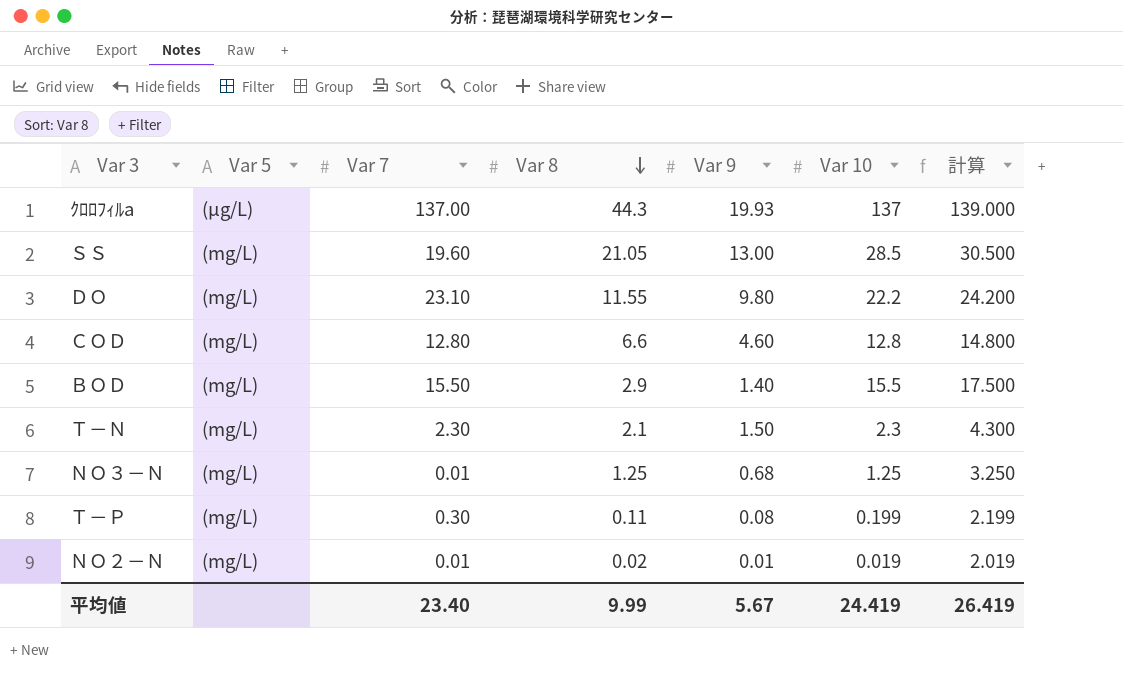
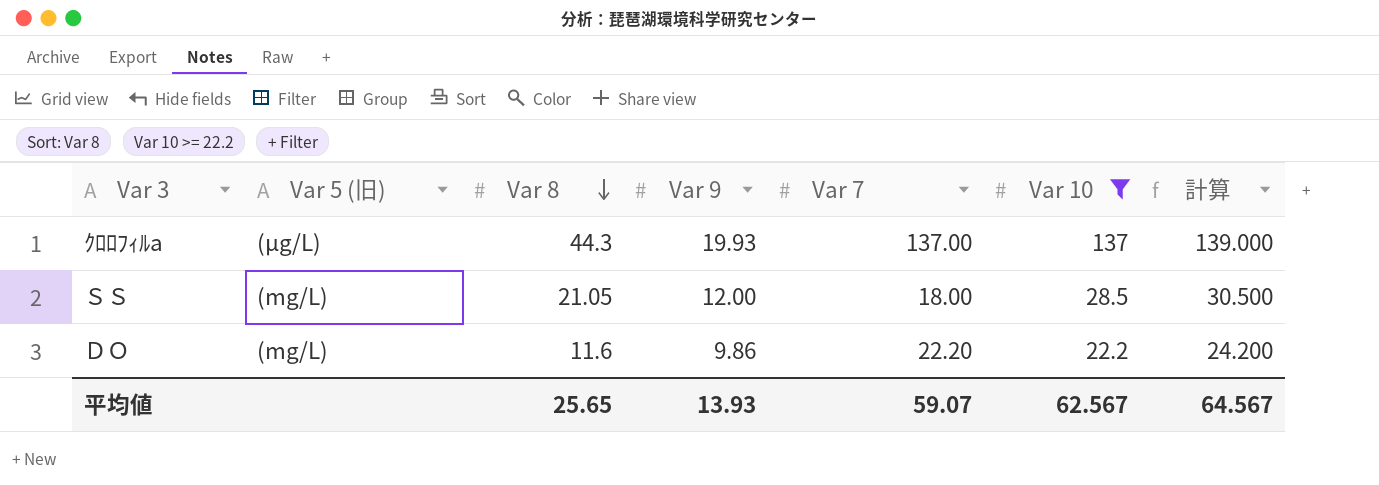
filter: none -> Var 10 >= 22.2
column name: Var 5 -> Var 5 (旧)
column Var 7 | position: 3 -> 5
ＳＳ | Var 9: 13.00 -> 12.00
ＳＳ | Var 7: 19.60 -> 18.00
ＤＯ | Var 8: 11.55 -> 11.6
ＤＯ | Var 9: 9.80 -> 9.86
ＤＯ | Var 7: 23.10 -> 22.20
平均値 | Var 8: 9.99 -> 25.65
平均値 | Var 9: 5.67 -> 13.93
平均値 | Var 7: 23.40 -> 59.07
平均値 | Var 10: 24.419 -> 62.567
平均値 | 計算: 26.419 -> 64.567

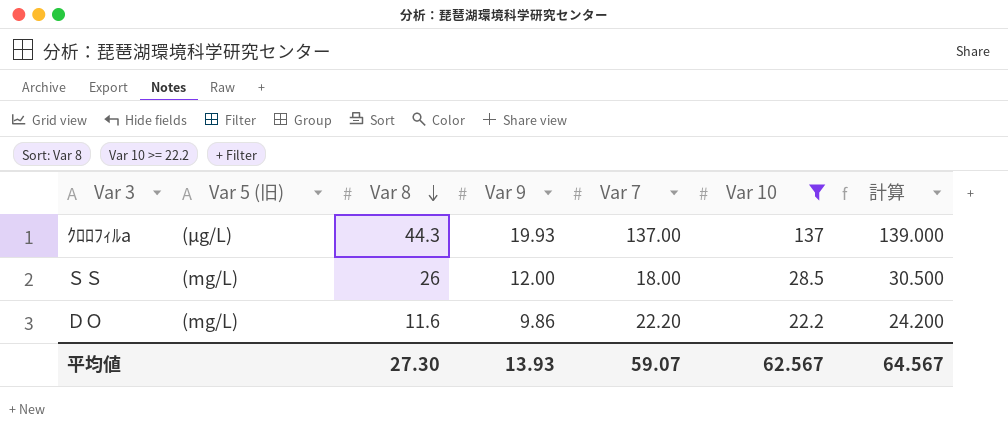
ＳＳ | Var 8: 21.05 -> 26
平均値 | Var 8: 25.65 -> 27.30

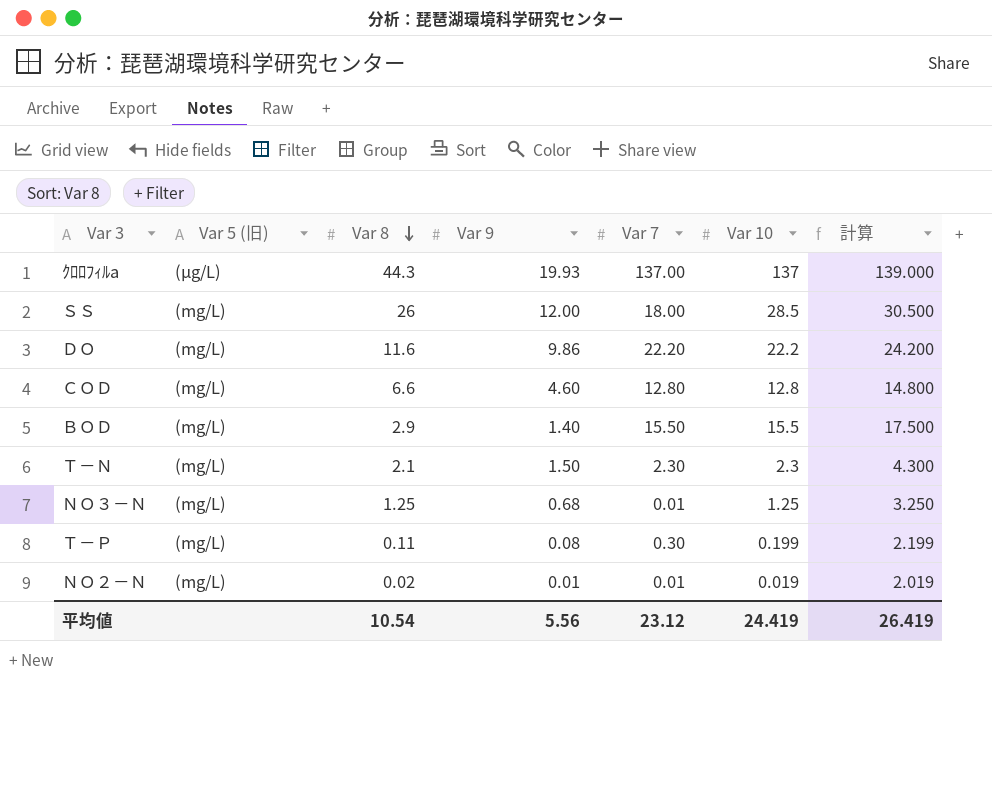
filter: Var 10 >= 22.2 -> none
平均値 | Var 8: 27.30 -> 10.54
平均値 | Var 9: 13.93 -> 5.56
平均値 | Var 7: 59.07 -> 23.12
平均値 | Var 10: 62.567 -> 24.419
平均値 | 計算: 64.567 -> 26.419

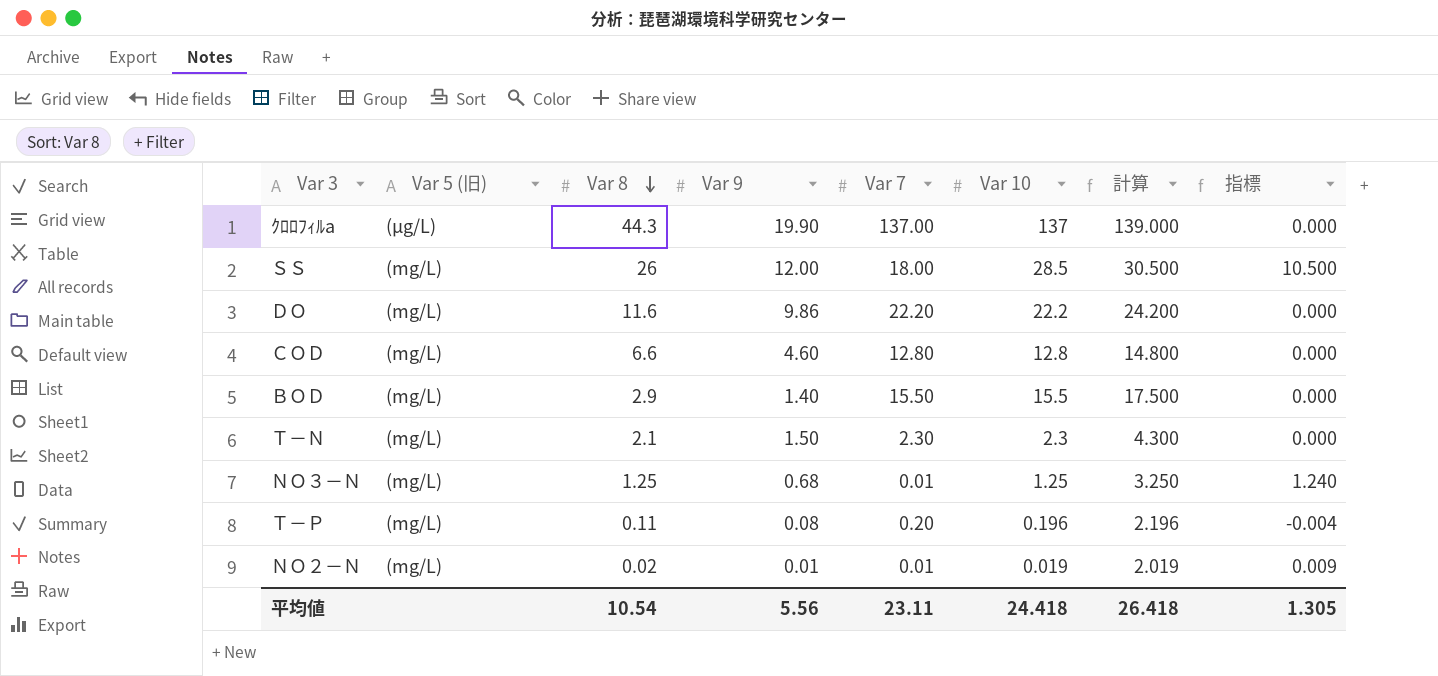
column 指標 | formula: none -> [Var 10] - [Var 7]
ｸﾛﾛﾌｨﾙa | Var 9: 19.93 -> 19.90
Ｔ－Ｐ | Var 7: 0.30 -> 0.20
Ｔ－Ｐ | Var 10: 0.199 -> 0.196
Ｔ－Ｐ | 計算: 2.199 -> 2.196
平均値 | Var 7: 23.12 -> 23.11
平均値 | Var 10: 24.419 -> 24.418
平均値 | 計算: 26.419 -> 26.418

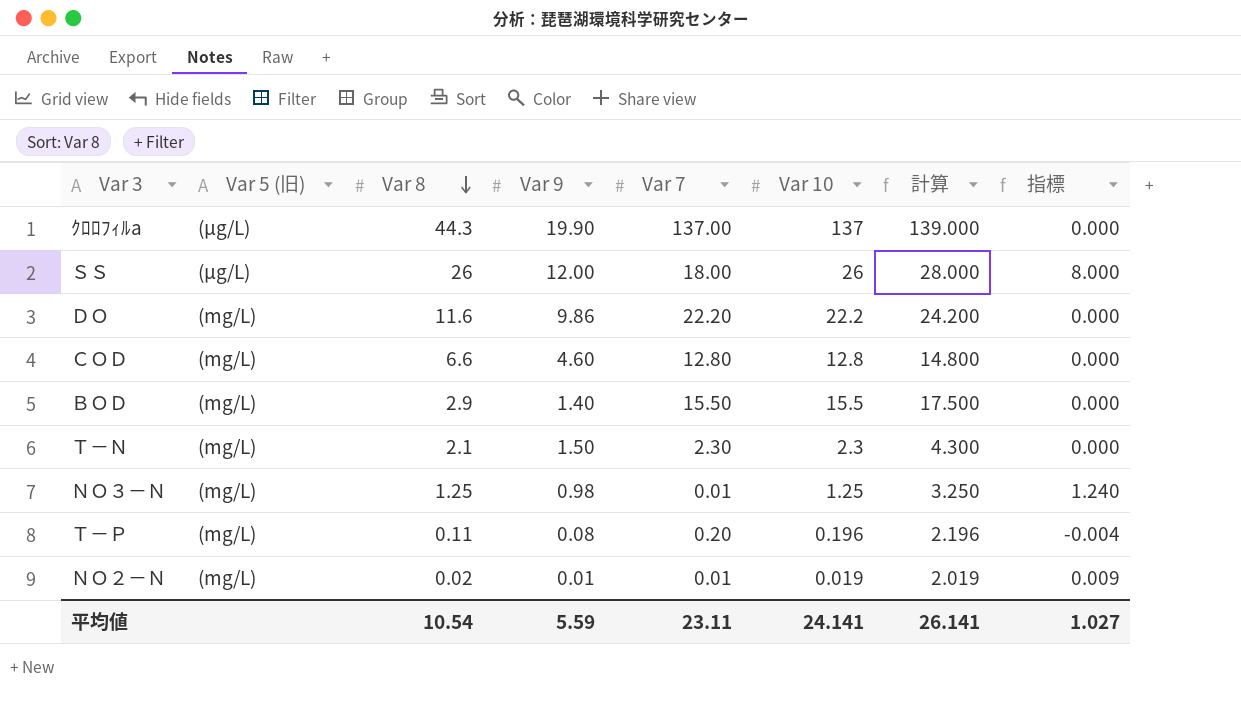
ＳＳ | Var 5 (旧): (mg/L) -> (μg/L)
ＳＳ | Var 10: 28.5 -> 26
ＳＳ | 計算: 30.500 -> 28.000
ＳＳ | 指標: 10.500 -> 8.000
ＮＯ３－Ｎ | Var 9: 0.68 -> 0.98
平均値 | Var 9: 5.56 -> 5.59
平均値 | Var 10: 24.418 -> 24.141
平均値 | 計算: 26.418 -> 26.141
平均値 | 指標: 1.305 -> 1.027

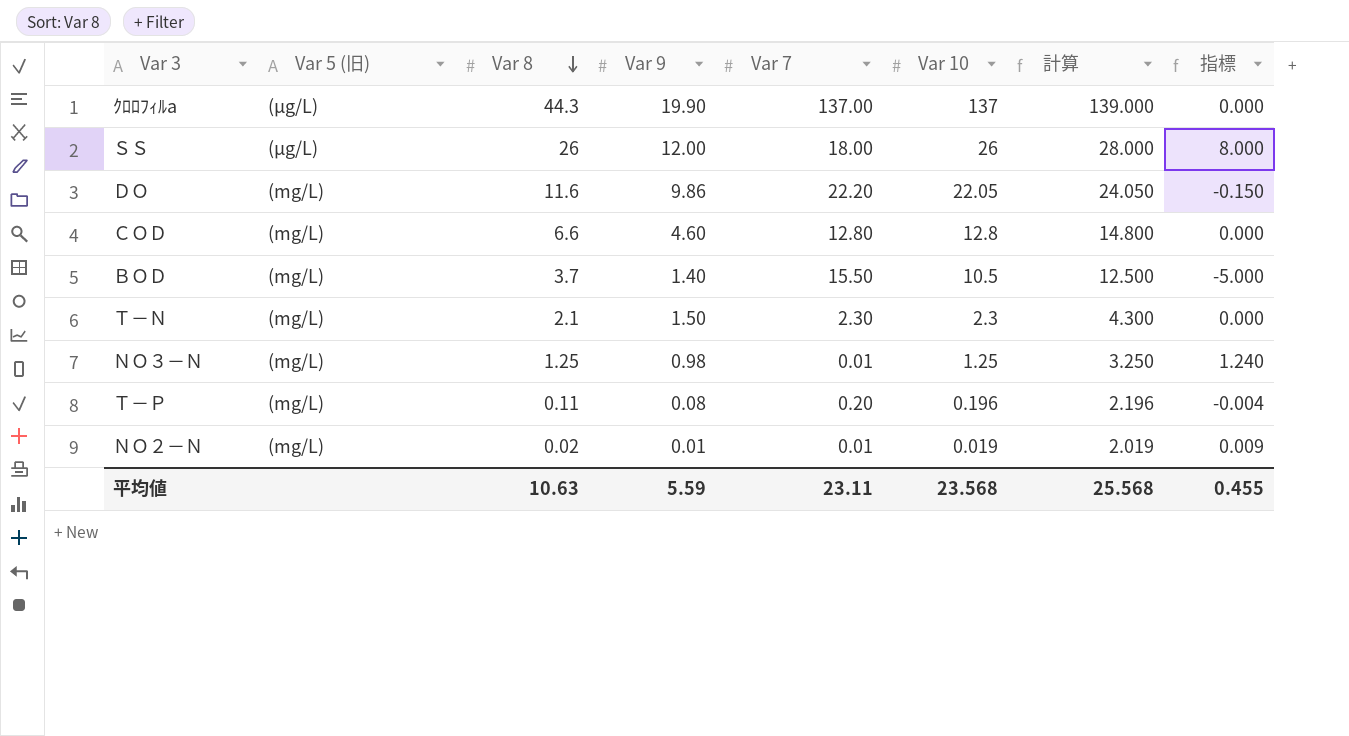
ＤＯ | Var 10: 22.2 -> 22.05
ＤＯ | 計算: 24.200 -> 24.050
ＤＯ | 指標: 0.000 -> -0.150
ＢＯＤ | Var 8: 2.9 -> 3.7
ＢＯＤ | Var 10: 15.5 -> 10.5
ＢＯＤ | 計算: 17.500 -> 12.500
ＢＯＤ | 指標: 0.000 -> -5.000
平均値 | Var 8: 10.54 -> 10.63
平均値 | Var 10: 24.141 -> 23.568
平均値 | 計算: 26.141 -> 25.568
平均値 | 指標: 1.027 -> 0.455

